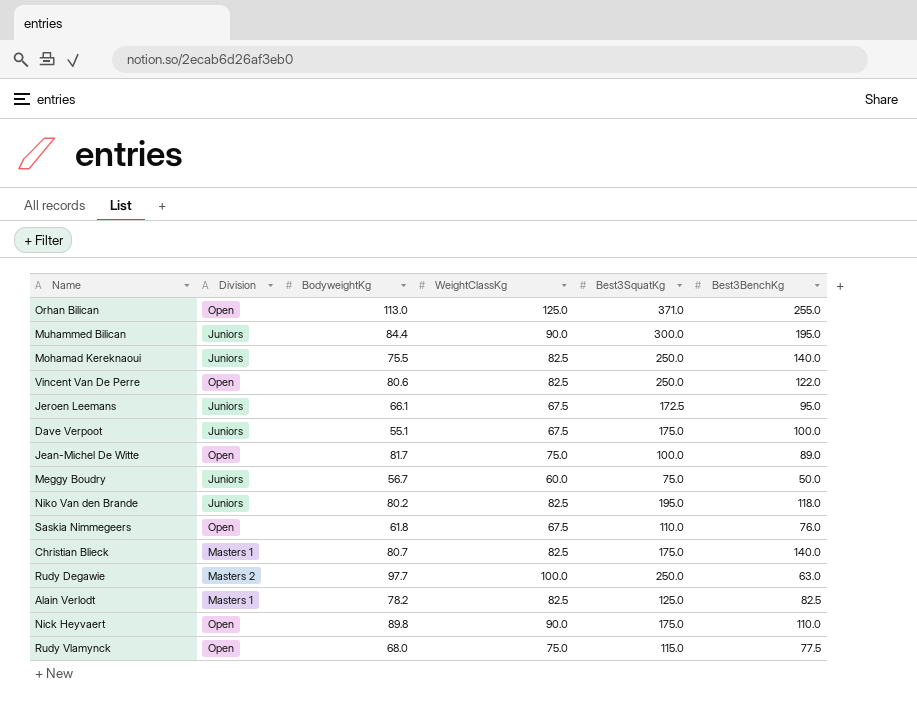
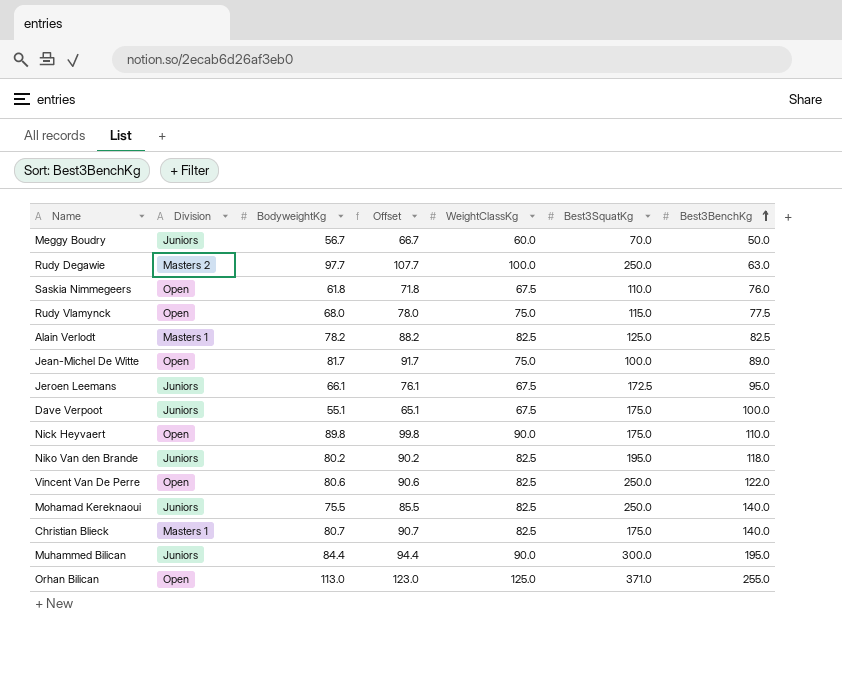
row order: none -> Best3BenchKg ascending
column Offset | formula: none -> [BodyweightKg] + 10
Meggy Boudry | Best3SquatKg: 75.0 -> 70.0

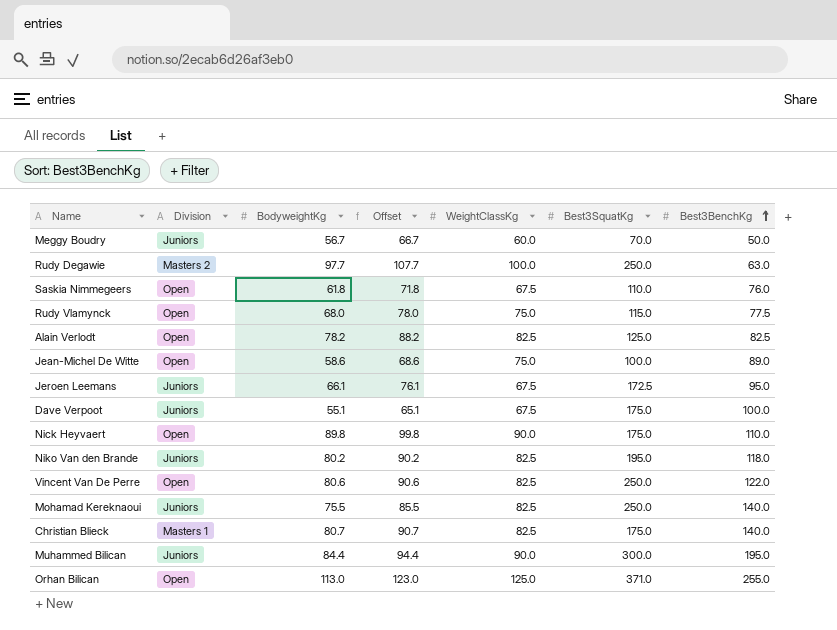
Alain Verlodt | Division: Masters 1 -> Open
Jean-Michel De Witte | BodyweightKg: 81.7 -> 58.6
Jean-Michel De Witte | Offset: 91.7 -> 68.6

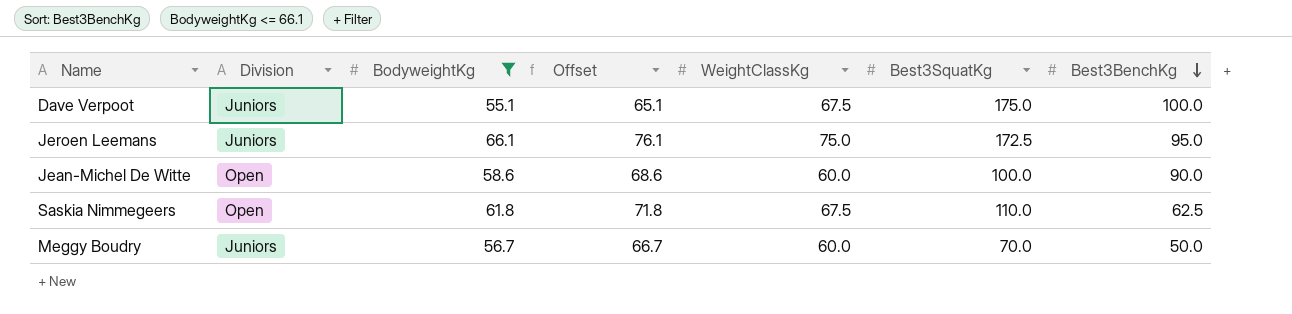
filter: none -> BodyweightKg <= 66.1
row order: Best3BenchKg ascending -> Best3BenchKg descending
Jeroen Leemans | WeightClassKg: 67.5 -> 75.0
Jean-Michel De Witte | WeightClassKg: 75.0 -> 60.0
Jean-Michel De Witte | Best3BenchKg: 89.0 -> 90.0
Saskia Nimmegeers | Best3BenchKg: 76.0 -> 62.5

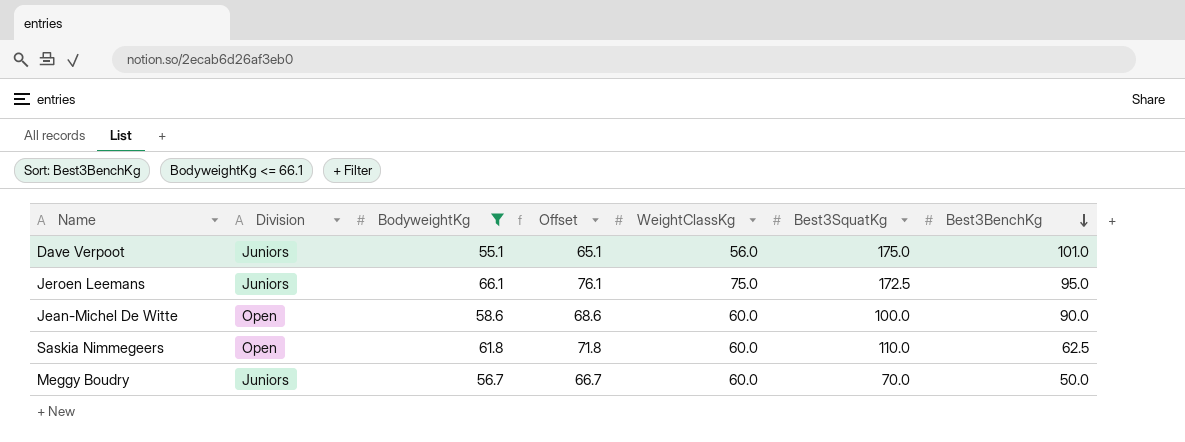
Dave Verpoot | WeightClassKg: 67.5 -> 56.0
Dave Verpoot | Best3BenchKg: 100.0 -> 101.0
Saskia Nimmegeers | WeightClassKg: 67.5 -> 60.0

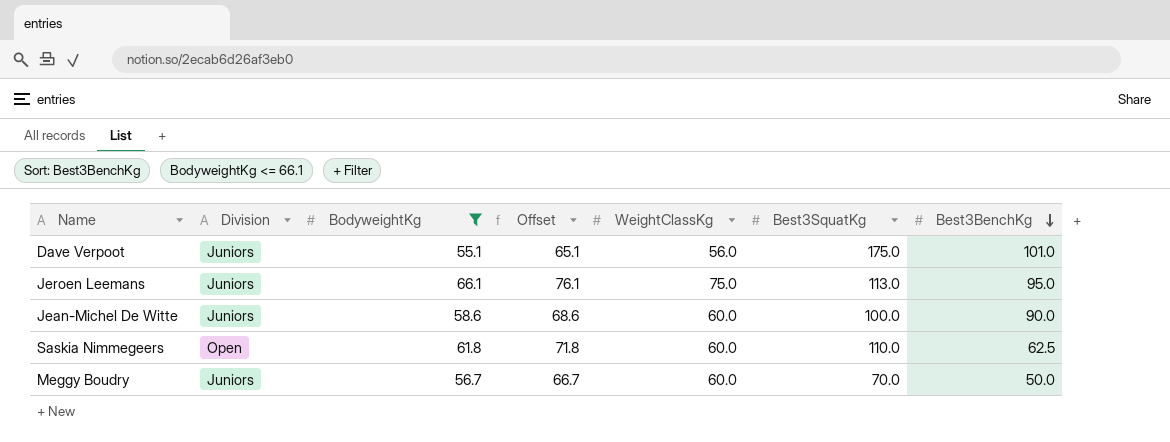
Jeroen Leemans | Best3SquatKg: 172.5 -> 113.0
Jean-Michel De Witte | Division: Open -> Juniors

